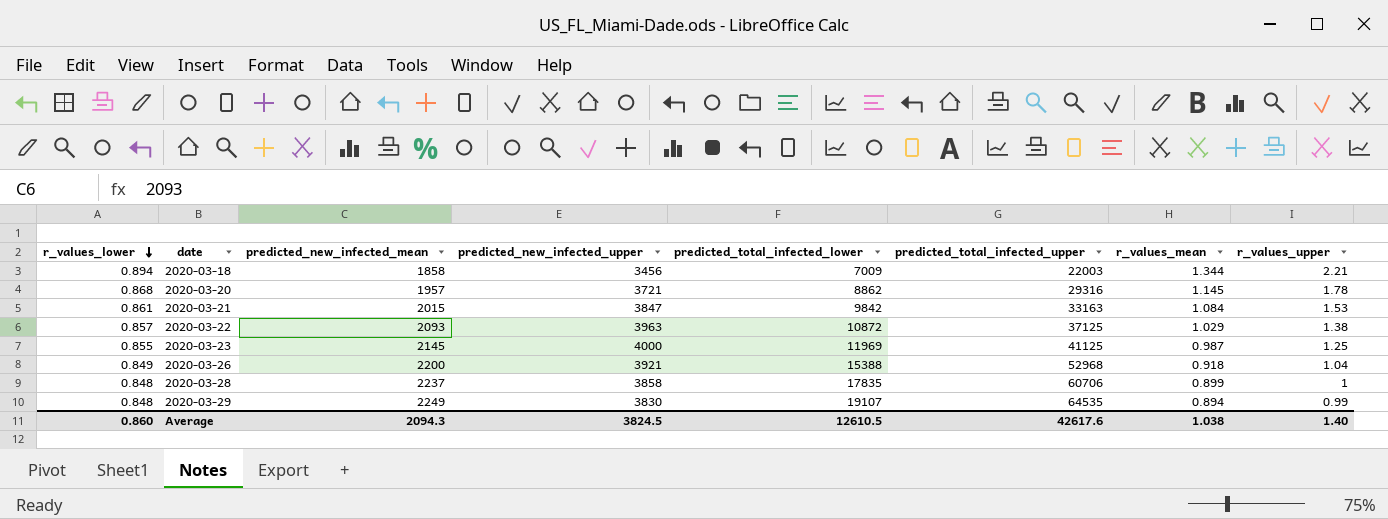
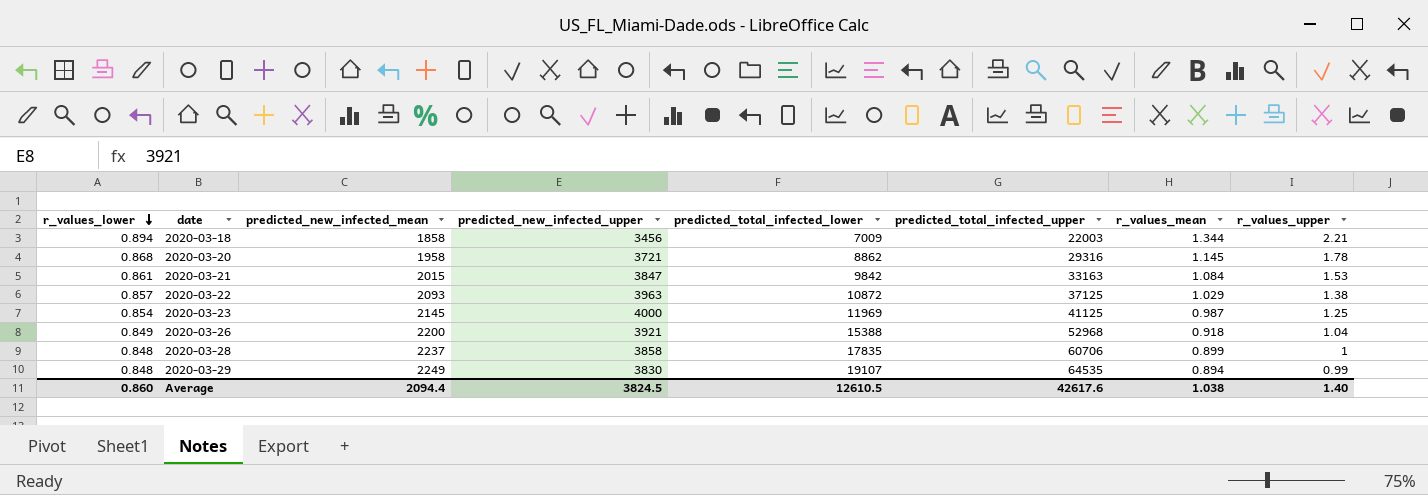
2020-03-20 | predicted_new_infected_mean: 1957 -> 1958
2020-03-23 | r_values_lower: 0.855 -> 0.854
Average | predicted_new_infected_mean: 2094.3 -> 2094.4

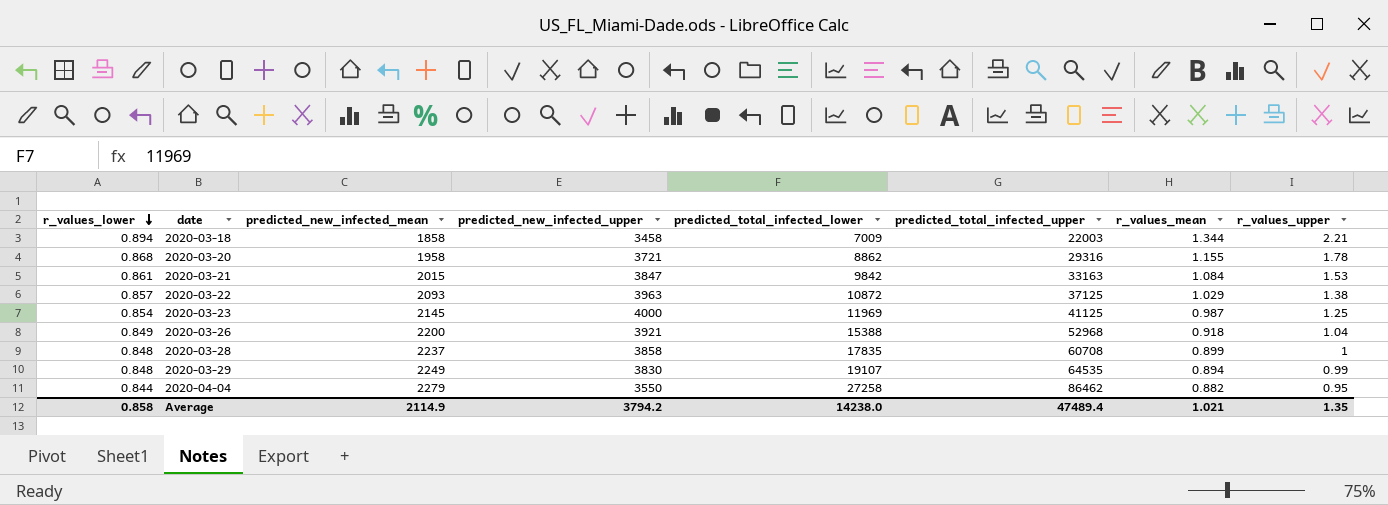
2020-03-18 | predicted_new_infected_upper: 3456 -> 3458
2020-03-20 | r_values_mean: 1.145 -> 1.155
2020-03-28 | predicted_total_infected_upper: 60706 -> 60708
row 2020-04-04: none -> 0.844 | 2279 | 3550 | 27258 | 86462 | 0.882 | 0.95
Average | r_values_lower: 0.860 -> 0.858
Average | predicted_new_infected_mean: 2094.4 -> 2114.9
Average | predicted_new_infected_upper: 3824.5 -> 3794.2
Average | predicted_total_infected_lower: 12610.5 -> 14238.0
Average | predicted_total_infected_upper: 42617.6 -> 47489.4
Average | r_values_mean: 1.038 -> 1.021
Average | r_values_upper: 1.40 -> 1.35

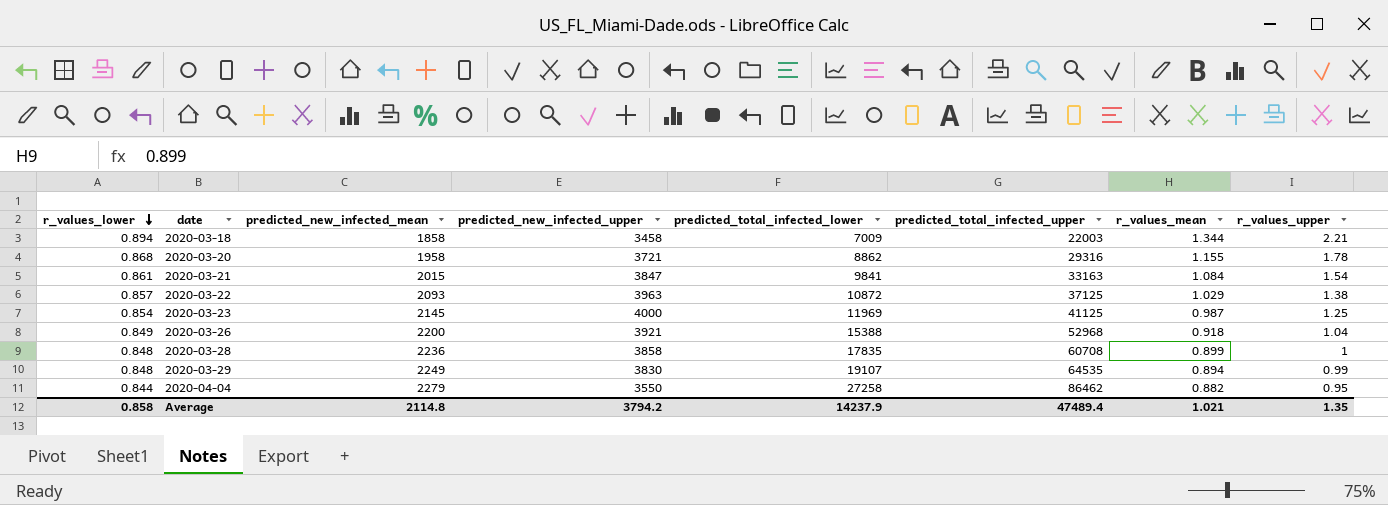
2020-03-21 | predicted_total_infected_lower: 9842 -> 9841
2020-03-21 | r_values_upper: 1.53 -> 1.54
2020-03-28 | predicted_new_infected_mean: 2237 -> 2236
Average | predicted_new_infected_mean: 2114.9 -> 2114.8
Average | predicted_total_infected_lower: 14238.0 -> 14237.9

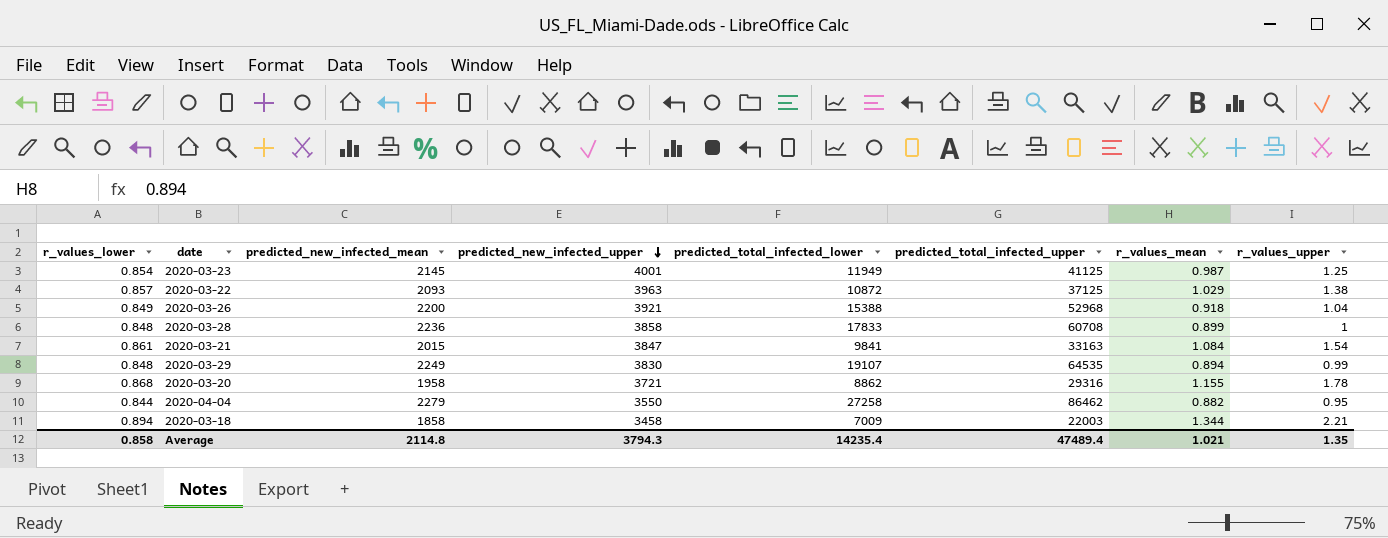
row order: r_values_lower descending -> predicted_new_infected_upper descending
2020-03-23 | predicted_new_infected_upper: 4000 -> 4001
2020-03-23 | predicted_total_infected_lower: 11969 -> 11949
2020-03-28 | predicted_total_infected_lower: 17835 -> 17833
Average | predicted_new_infected_upper: 3794.2 -> 3794.3
Average | predicted_total_infected_lower: 14237.9 -> 14235.4

